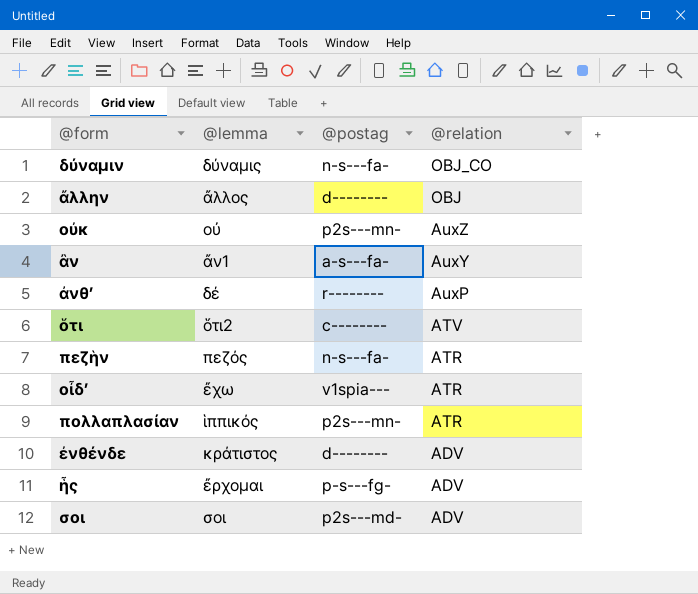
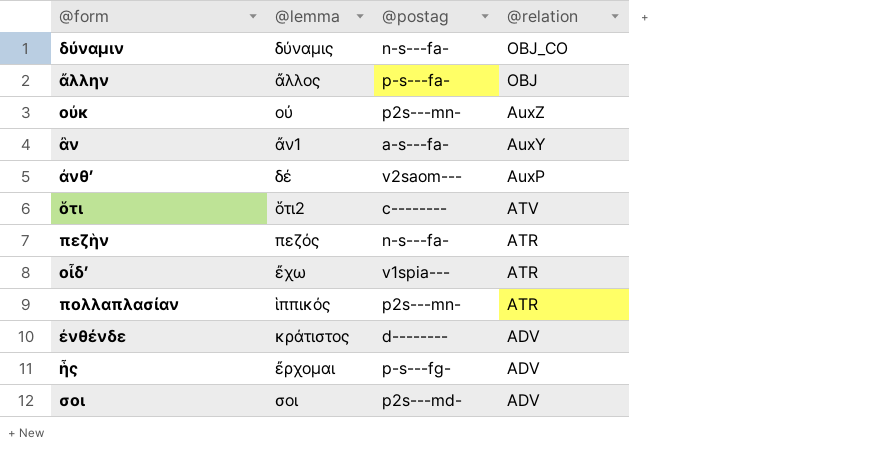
ἄλλην | @postag: d-------- -> p-s---fa-
ἀνθʼ | @postag: r-------- -> v2saom---

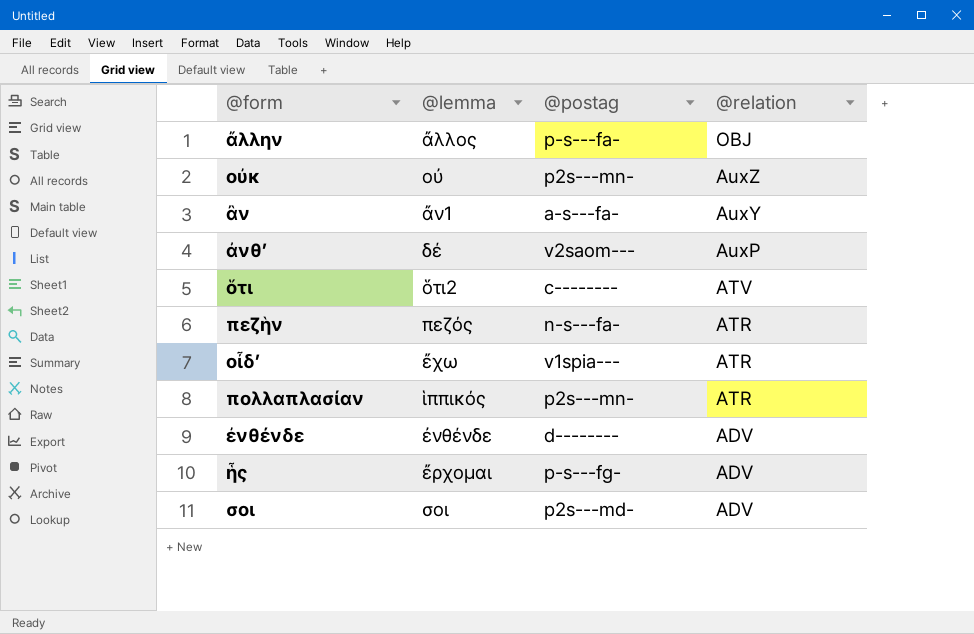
row δύναμιν: δύναμις | n-s---fa- | OBJ_CO -> none
ἐνθένδε | @lemma: κράτιστος -> ἐνθένδε

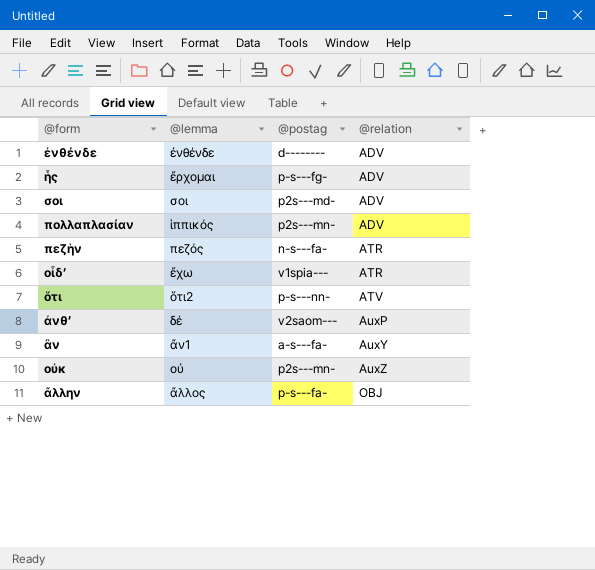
row order: @relation descending -> @relation ascending
πολλαπλασίαν | @relation: ATR -> ADV
ὅτι | @postag: c-------- -> p-s---nn-

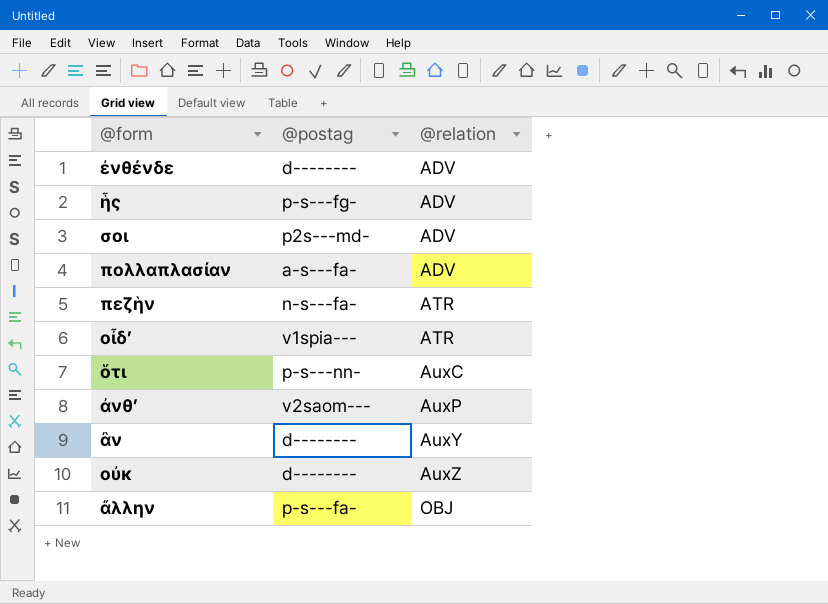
column @lemma | position: 2 -> none
πολλαπλασίαν | @postag: p2s---mn- -> a-s---fa-
ὅτι | @relation: ATV -> AuxC
ἂν | @postag: a-s---fa- -> d--------
οὐκ | @postag: p2s---mn- -> d--------

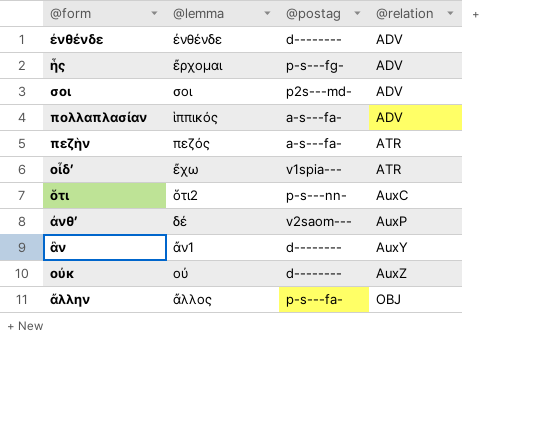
column @lemma | position: none -> 2
πεζὴν | @postag: n-s---fa- -> a-s---fa-

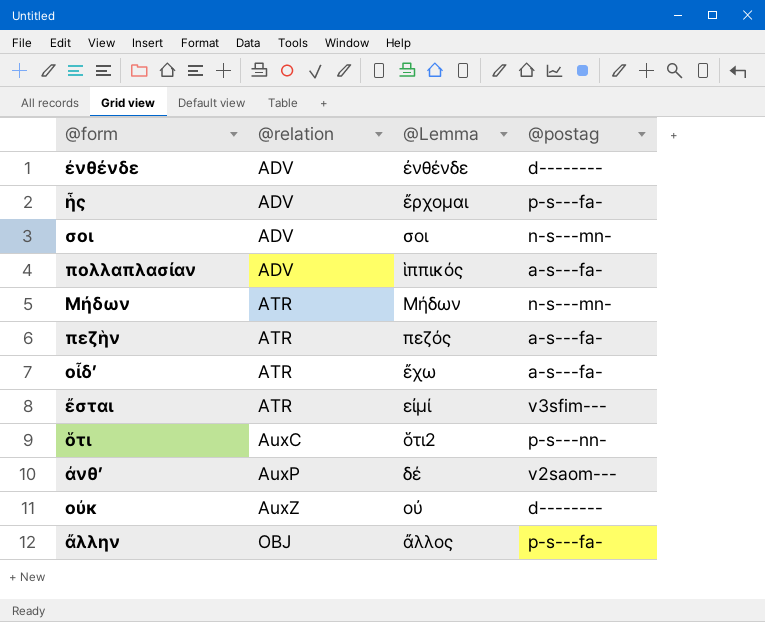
column @relation | position: 4 -> 2
column name: @lemma -> @Lemma
row ἂν: ἄν1 | d-------- | AuxY -> none
ἧς | @postag: p-s---fg- -> p-s---fa-
σοι | @postag: p2s---md- -> n-s---mn-
row Μήδων: none -> ATR | Μήδων | n-s---mn-
οἶδʼ | @postag: v1spia--- -> a-s---fa-
row ἔσται: none -> ATR | εἰμί | v3sfim---

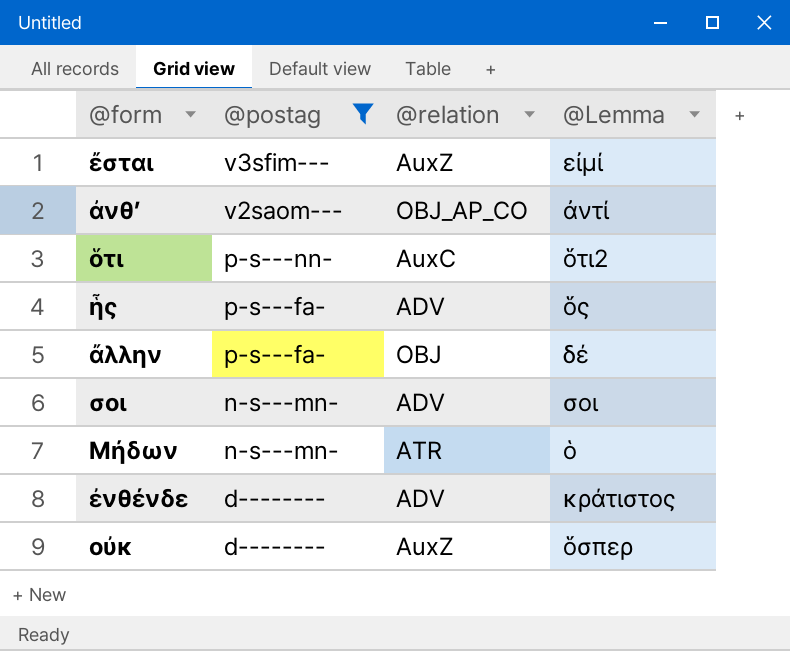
filter: none -> @postag != a-s---fa-
row order: @relation ascending -> @postag descending
column @postag | position: 4 -> 2
ἔσται | @relation: ATR -> AuxZ
ἀνθʼ | @relation: AuxP -> OBJ_AP_CO
ἀνθʼ | @Lemma: δέ -> ἀντί
ἧς | @Lemma: ἔρχομαι -> ὅς
ἄλλην | @Lemma: ἄλλος -> δέ
Μήδων | @Lemma: Μήδων -> ὁ
ἐνθένδε | @Lemma: ἐνθένδε -> κράτιστος
οὐκ | @Lemma: οὐ -> ὅσπερ

